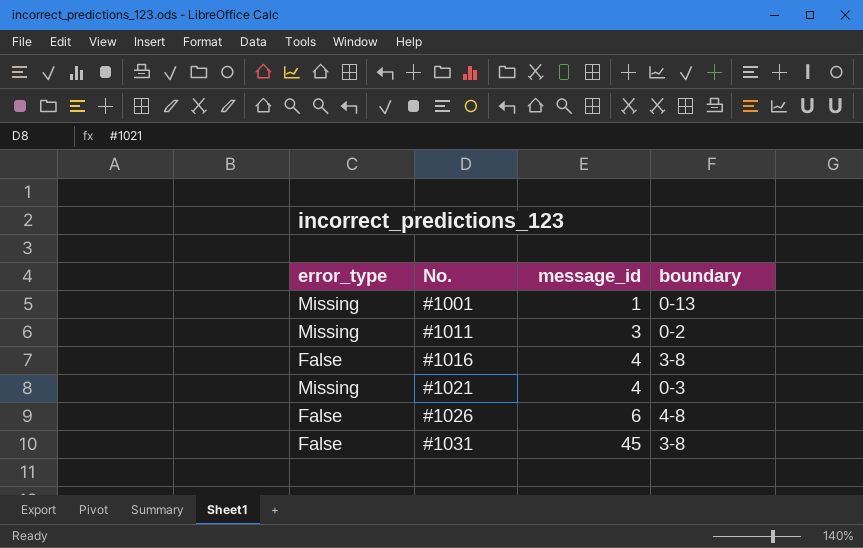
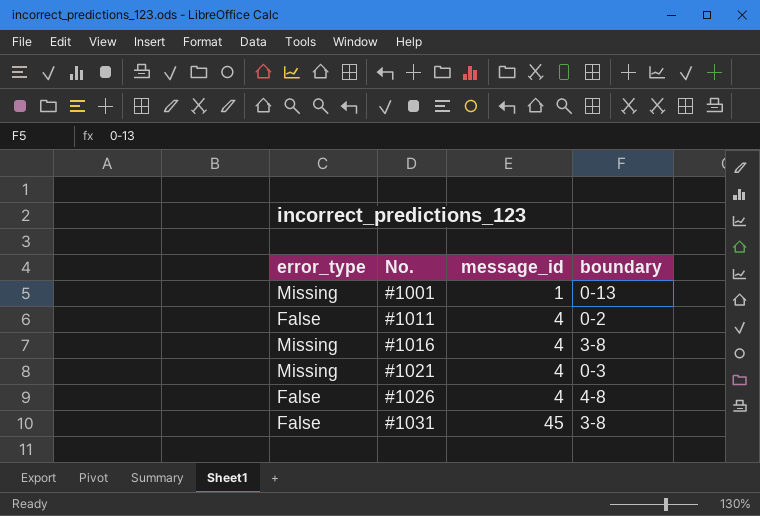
#1011 | error_type: Missing -> False
#1011 | message_id: 3 -> 4
#1016 | error_type: False -> Missing
#1026 | message_id: 6 -> 4

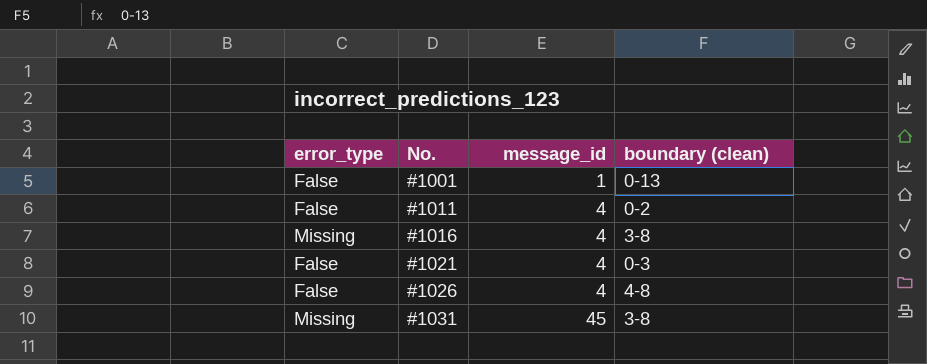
column name: boundary -> boundary (clean)
#1001 | error_type: Missing -> False
#1021 | error_type: Missing -> False
#1031 | error_type: False -> Missing

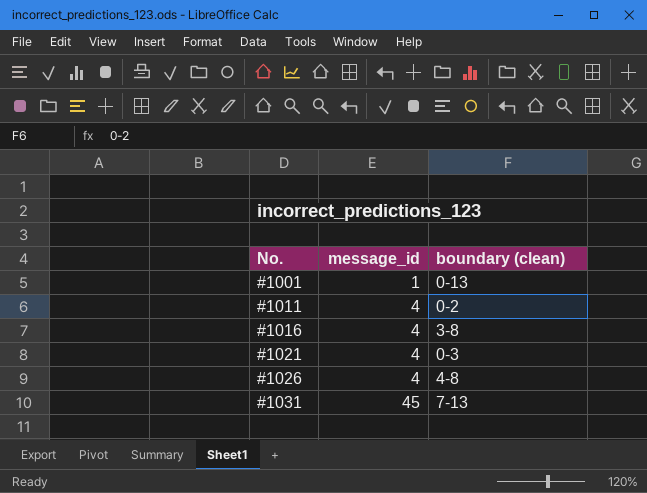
column error_type | position: 1 -> none
#1031 | boundary (clean): 3-8 -> 7-13

